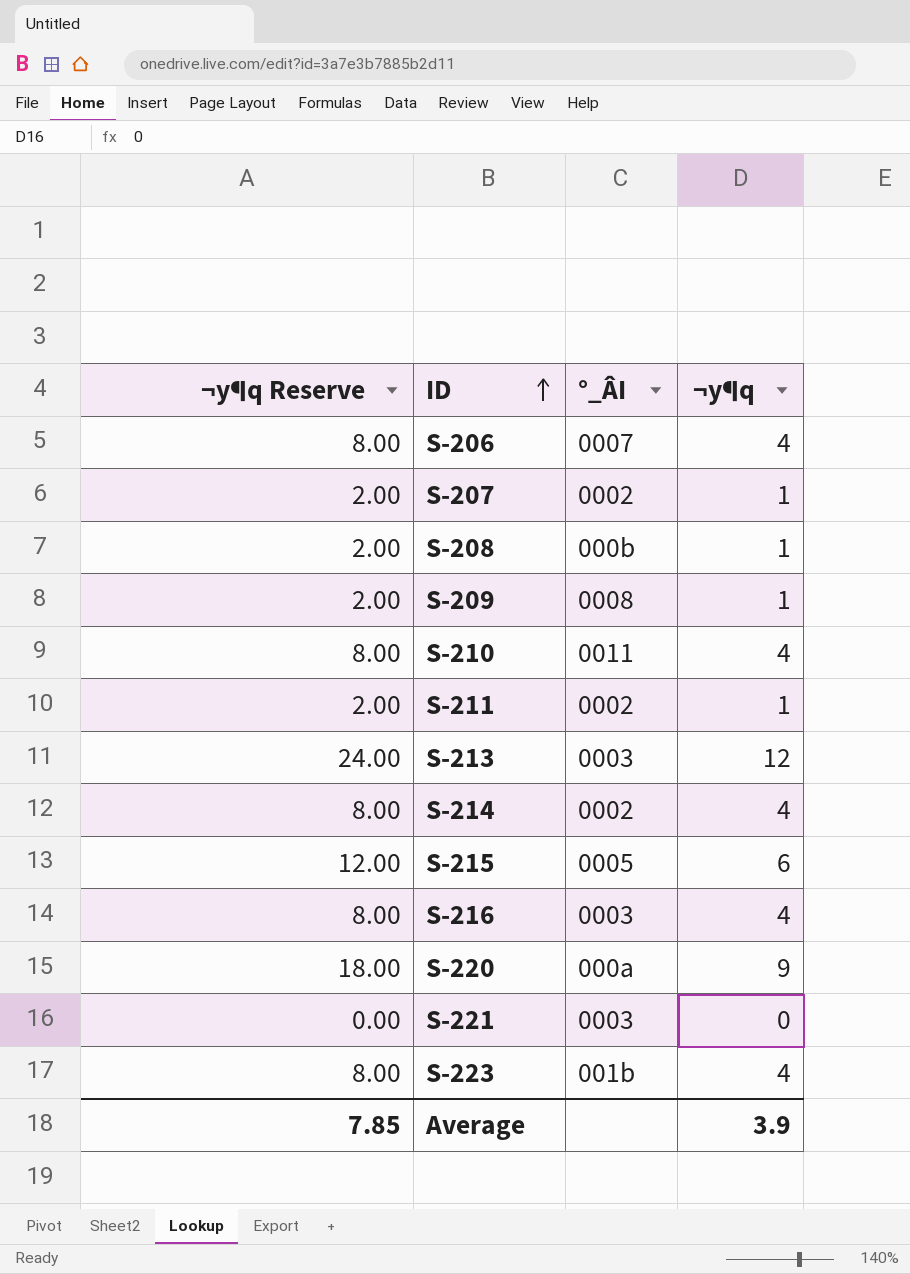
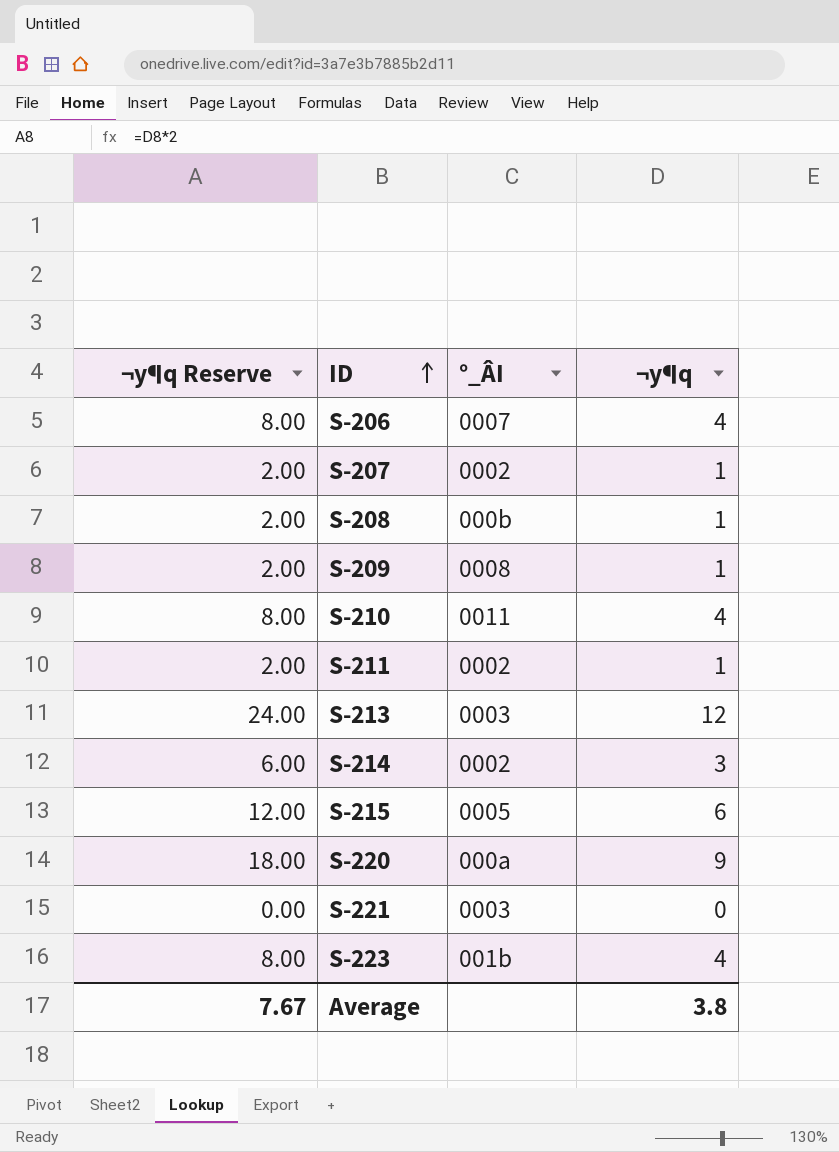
row S-216: 8.00 | 0003 | 4 -> none
S-214 | ¬y¶q Reserve: 8.00 -> 6.00
S-214 | ¬y¶q: 4 -> 3
Average | ¬y¶q Reserve: 7.85 -> 7.67
Average | ¬y¶q: 3.9 -> 3.8

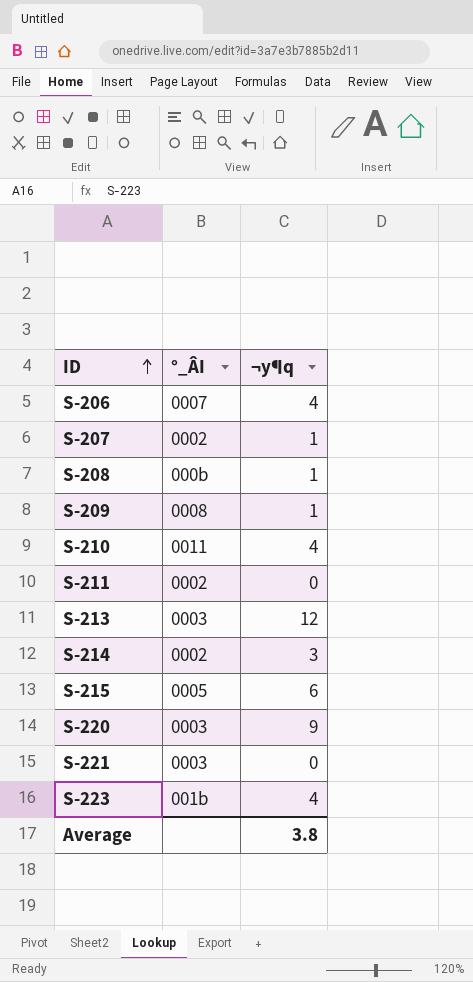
column ¬y¶q Reserve | formula: [¬y¶q] * 2 -> none
S-211 | ¬y¶q: 1 -> 0
S-220 | °_ÂI: 000a -> 0003

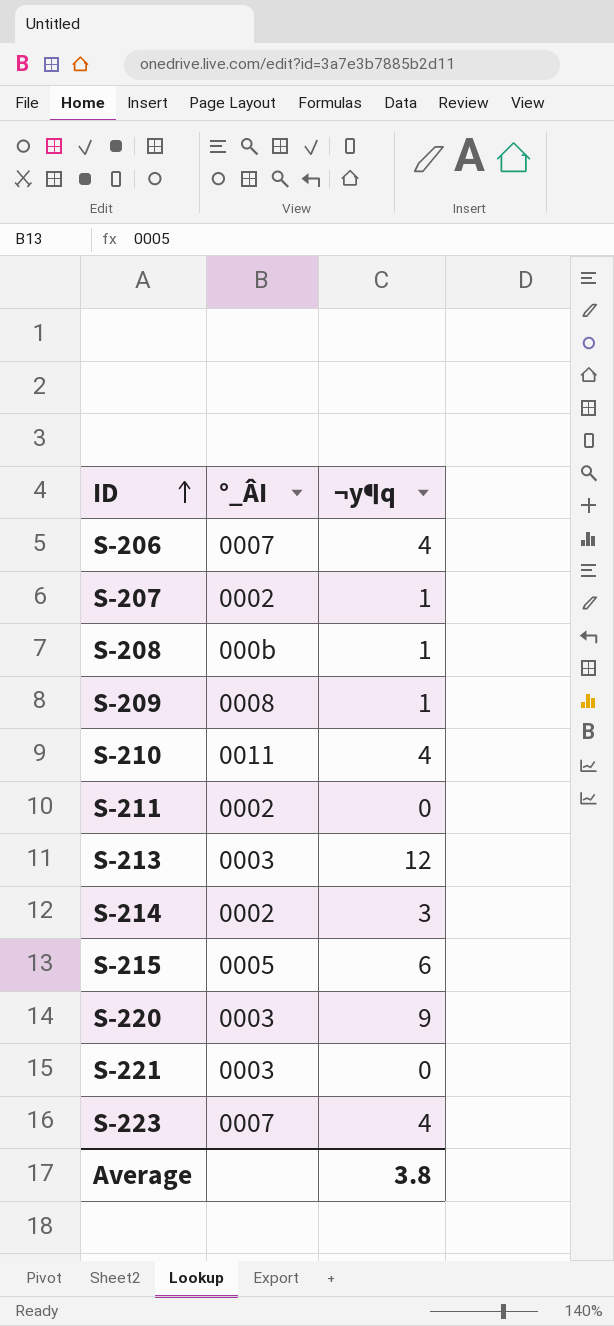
S-223 | °_ÂI: 001b -> 0007

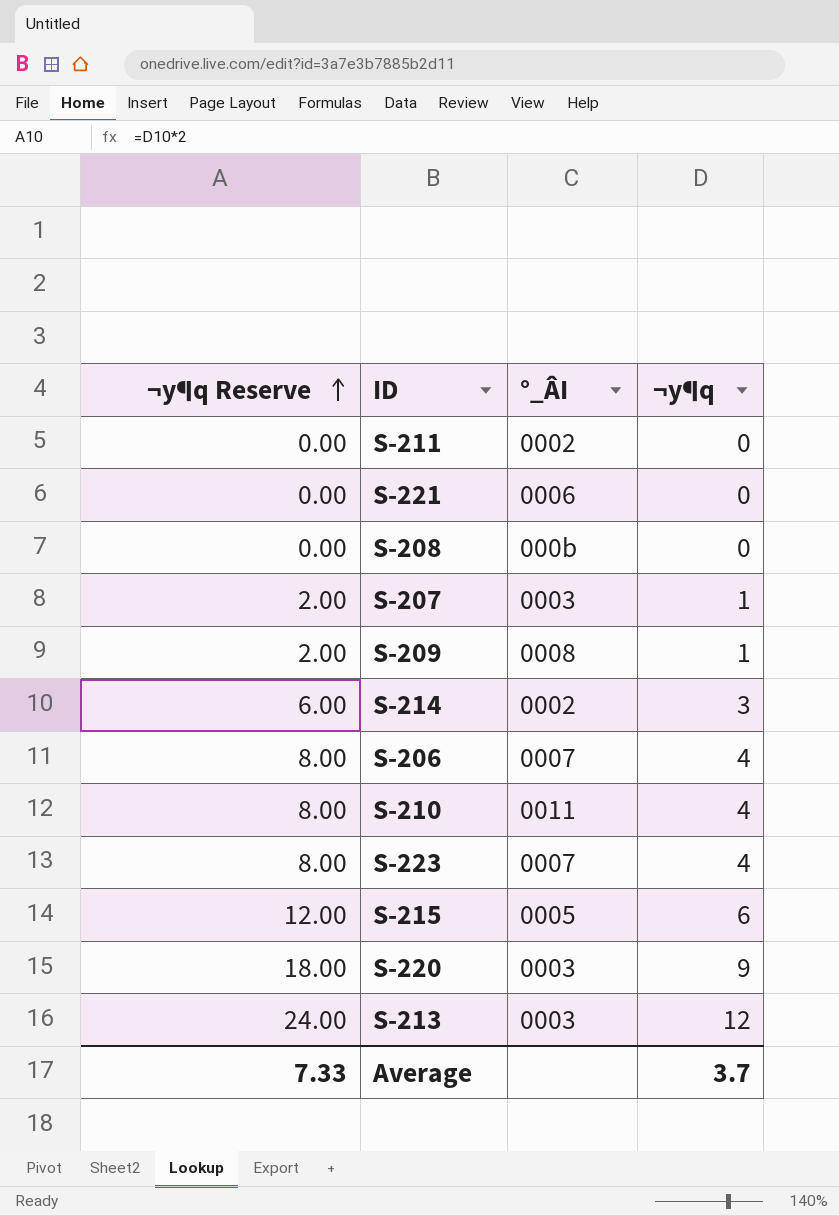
row order: ID ascending -> ¬y¶q Reserve ascending
column ¬y¶q Reserve | formula: none -> [¬y¶q] * 2
S-221 | °_ÂI: 0003 -> 0006
S-208 | ¬y¶q: 1 -> 0
S-207 | °_ÂI: 0002 -> 0003
Average | ¬y¶q: 3.8 -> 3.7

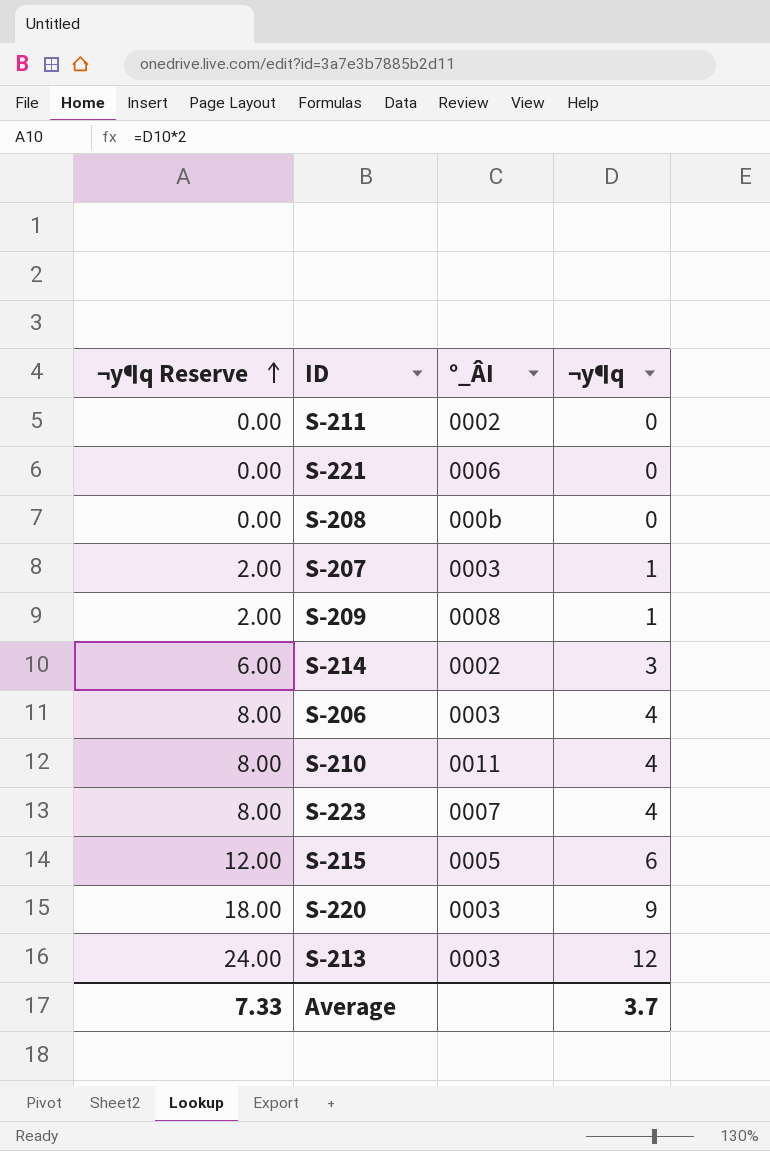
S-206 | °_ÂI: 0007 -> 0003

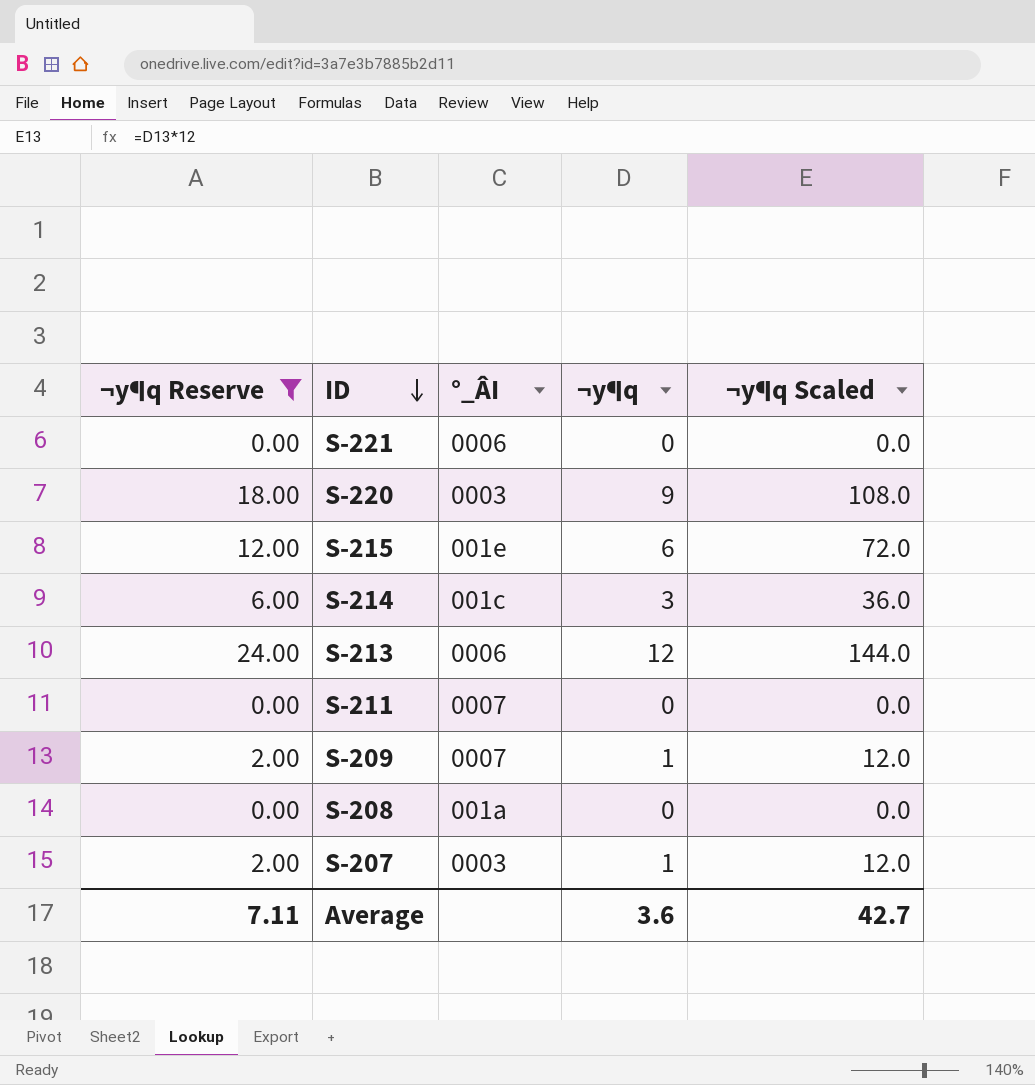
filter: none -> ¬y¶q Reserve != 8.00
row order: ¬y¶q Reserve ascending -> ID descending
column ¬y¶q Scaled | formula: none -> [¬y¶q] * 12
S-215 | °_ÂI: 0005 -> 001e
S-214 | °_ÂI: 0002 -> 001c
S-213 | °_ÂI: 0003 -> 0006
S-211 | °_ÂI: 0002 -> 0007
S-209 | °_ÂI: 0008 -> 0007
S-208 | °_ÂI: 000b -> 001a
Average | ¬y¶q Reserve: 7.33 -> 7.11
Average | ¬y¶q: 3.7 -> 3.6

